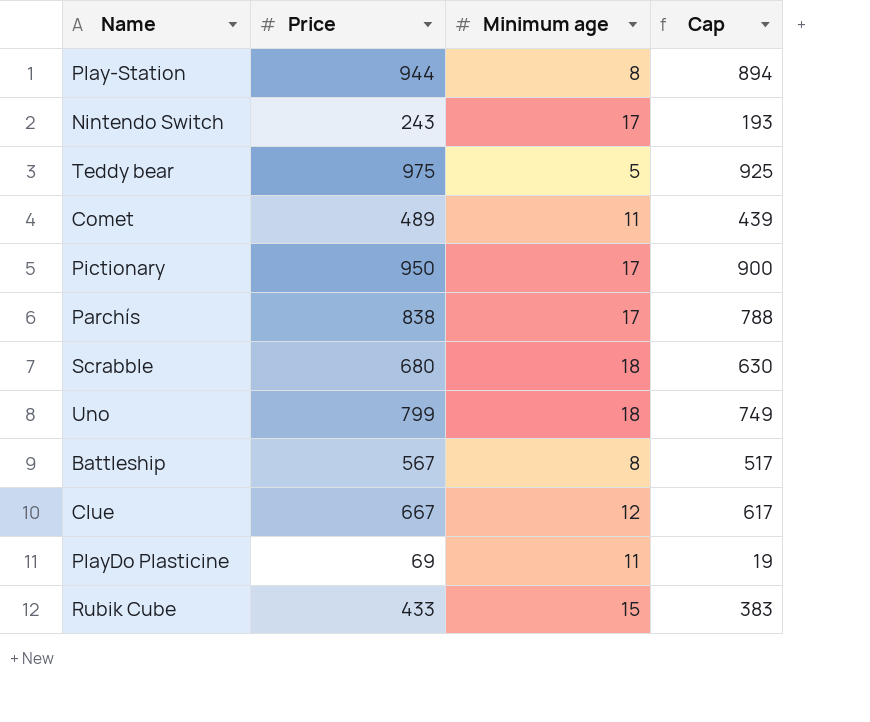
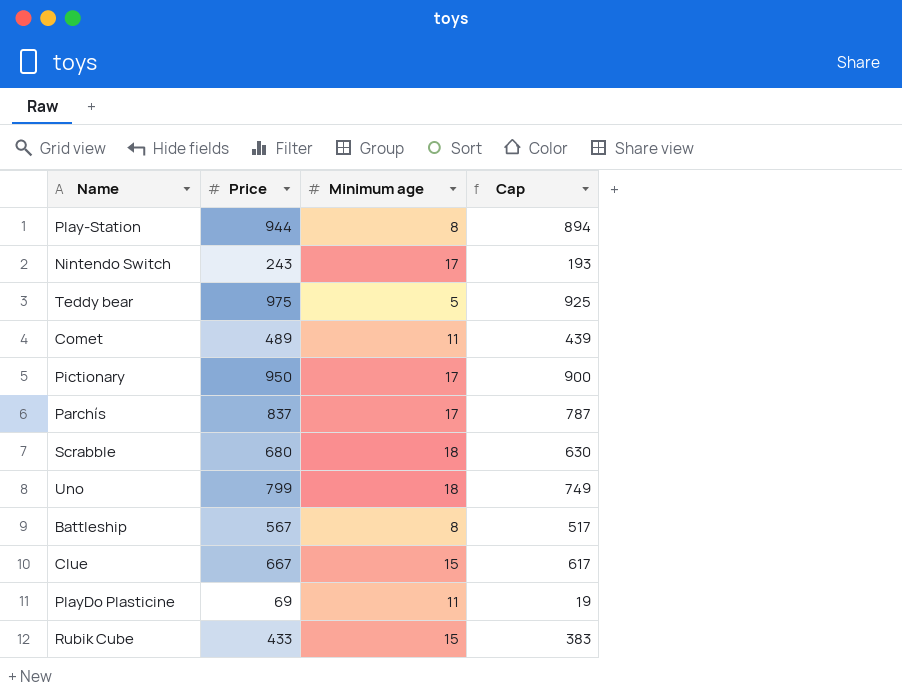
Parchís | Price: 838 -> 837
Parchís | Cap: 788 -> 787
Clue | Minimum age: 12 -> 15

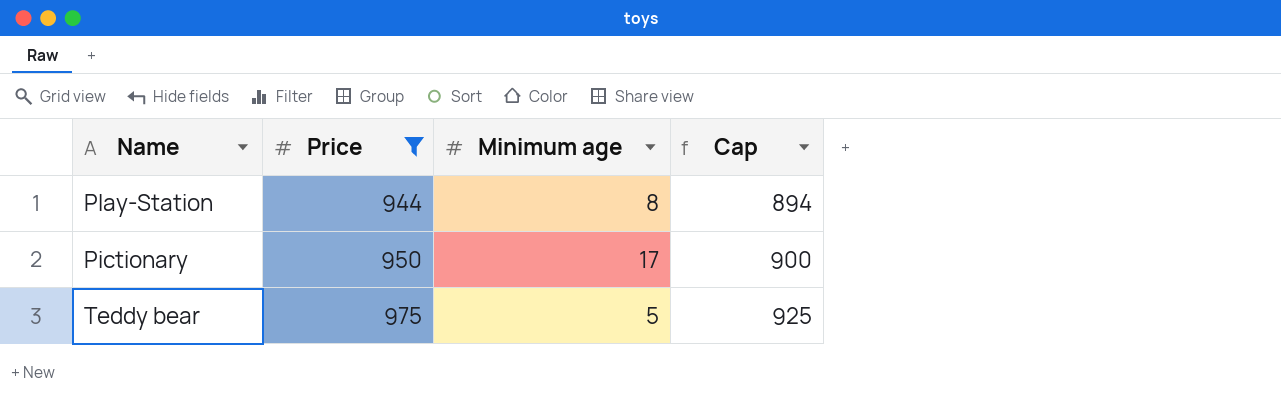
filter: none -> Price >= 944
row order: none -> Price ascending

